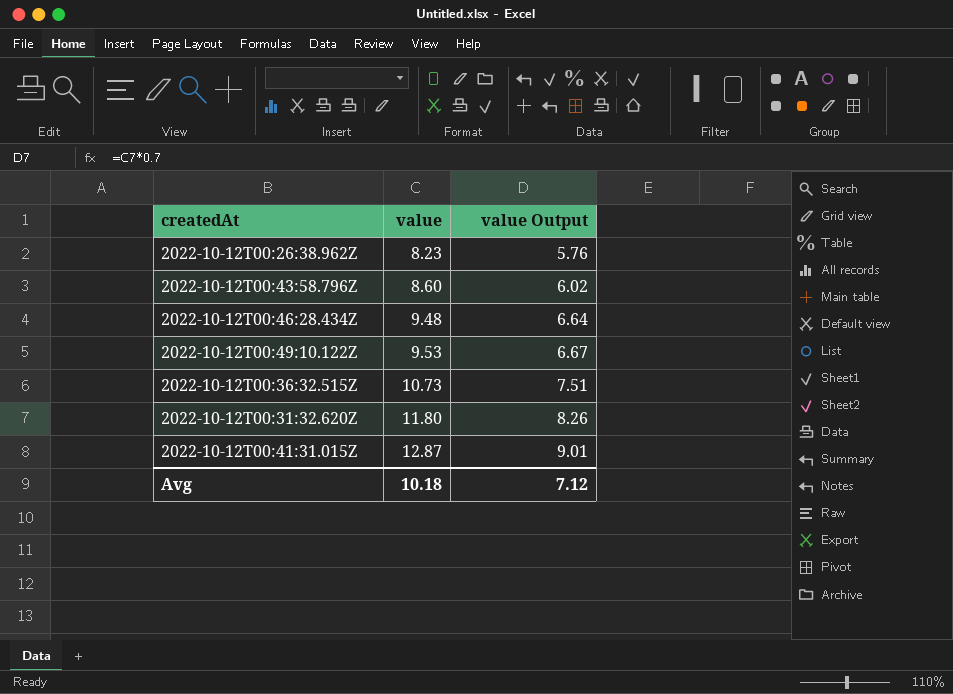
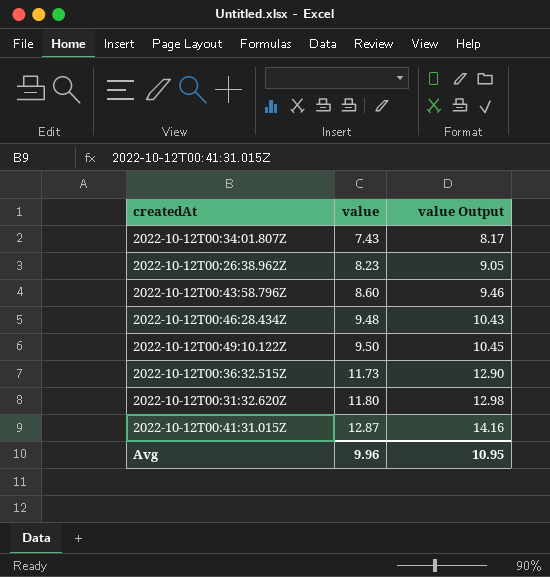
column value Output | formula: [value] * 0.7 -> [value] * 1.1
row 2022-10-12T00:34:01.807Z: none -> 7.43 | 8.17
2022-10-12T00:49:10.122Z | value: 9.53 -> 9.50
2022-10-12T00:36:32.515Z | value: 10.73 -> 11.73
Avg | value: 10.18 -> 9.96
Avg | value Output: 7.12 -> 10.95

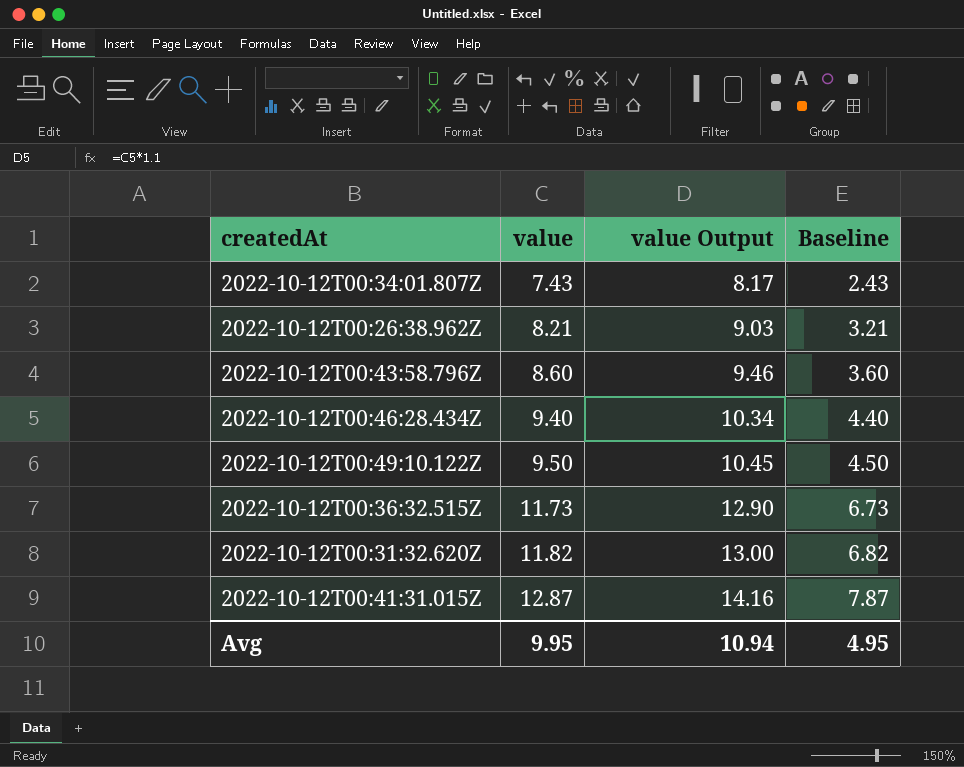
column Baseline | formula: none -> [value] - 5
2022-10-12T00:26:38.962Z | value: 8.23 -> 8.21
2022-10-12T00:26:38.962Z | value Output: 9.05 -> 9.03
2022-10-12T00:46:28.434Z | value: 9.48 -> 9.40
2022-10-12T00:46:28.434Z | value Output: 10.43 -> 10.34
2022-10-12T00:31:32.620Z | value: 11.80 -> 11.82
2022-10-12T00:31:32.620Z | value Output: 12.98 -> 13.00
Avg | value: 9.96 -> 9.95
Avg | value Output: 10.95 -> 10.94

